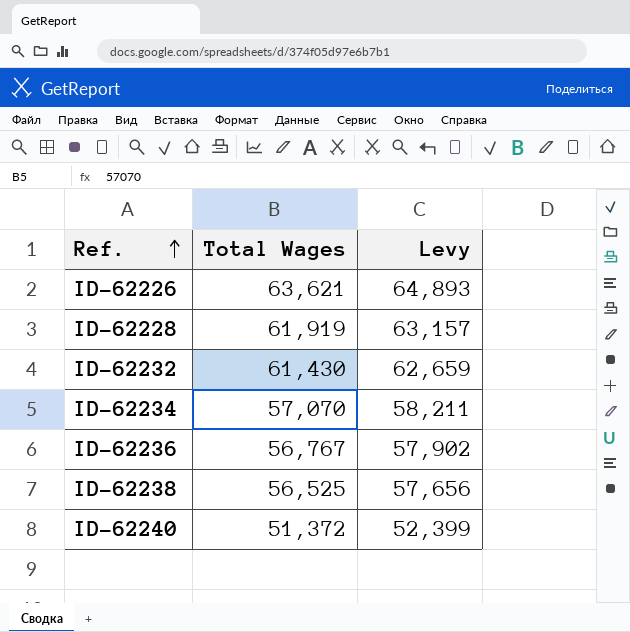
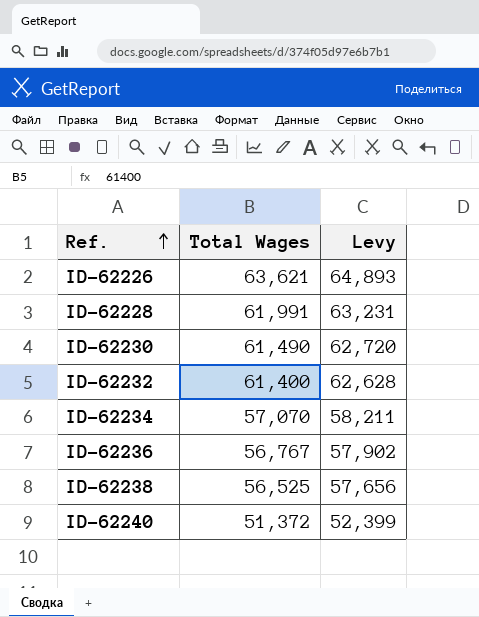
ID-62228 | Total Wages: 61,919 -> 61,991
ID-62228 | Levy: 63,157 -> 63,231
row ID-62230: none -> 61,490 | 62,720
ID-62232 | Total Wages: 61,430 -> 61,400
ID-62232 | Levy: 62,659 -> 62,628

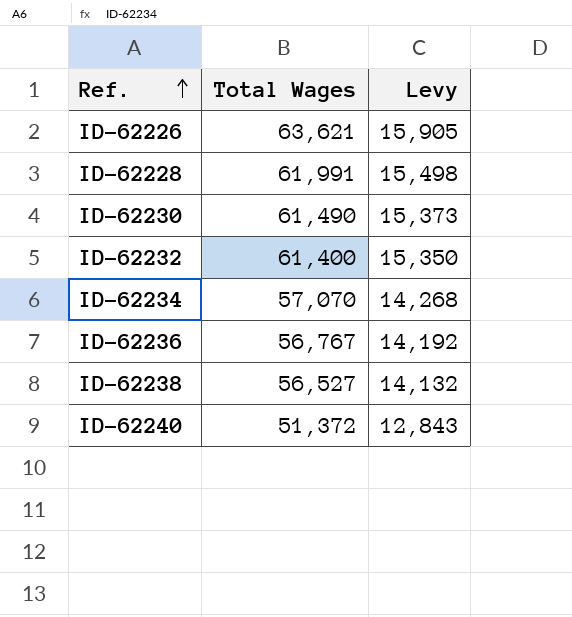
column Levy | formula: [Total Wages] * 1.02 -> [Total Wages] * 0.25
ID-62238 | Total Wages: 56,525 -> 56,527

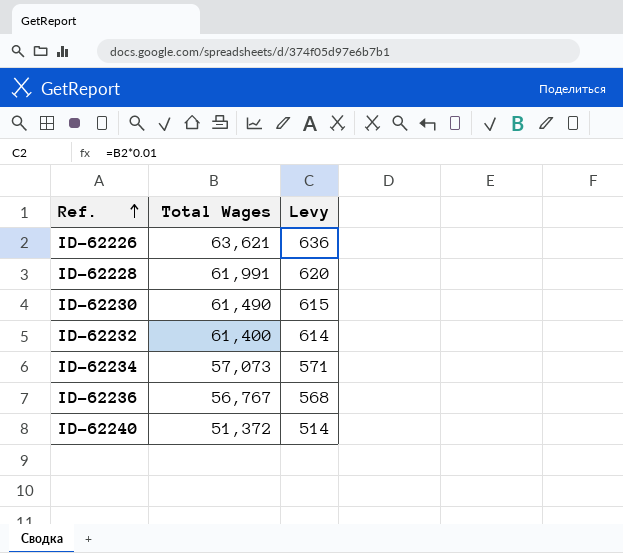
column Levy | formula: [Total Wages] * 0.25 -> [Total Wages] * 0.01
row ID-62238: 56,527 | 14,132 -> none
ID-62234 | Total Wages: 57,070 -> 57,073

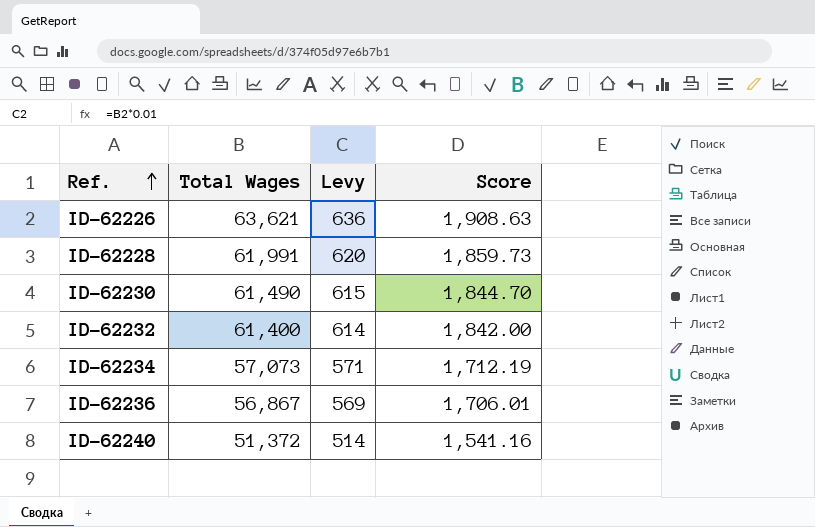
column Score | formula: none -> [Total Wages] * 0.03
ID-62236 | Total Wages: 56,767 -> 56,867
ID-62236 | Levy: 568 -> 569

